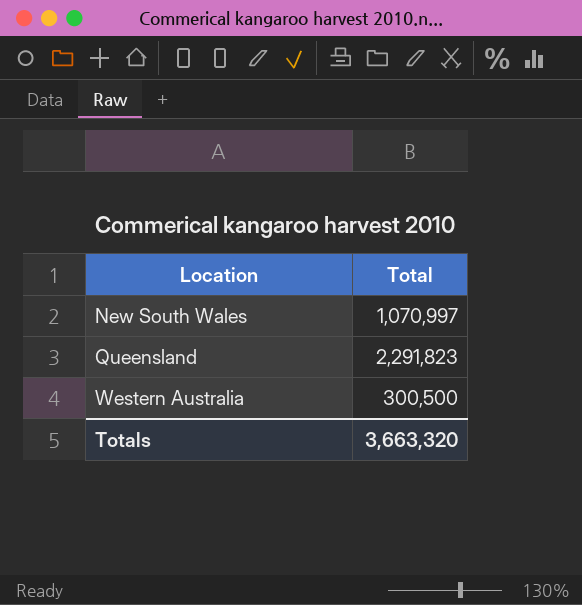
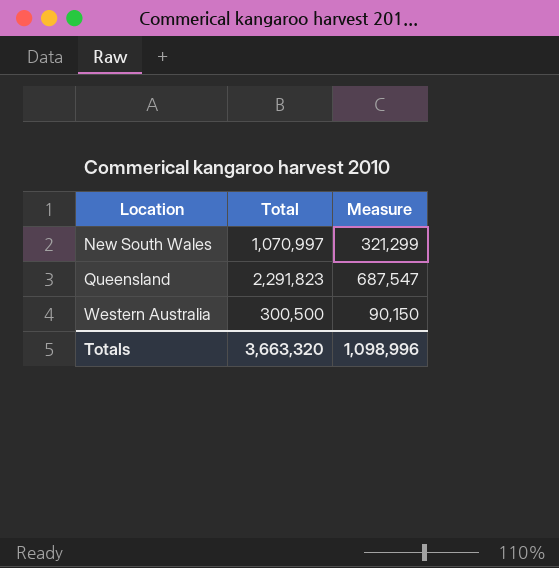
column Measure | formula: none -> [Total] * 0.3

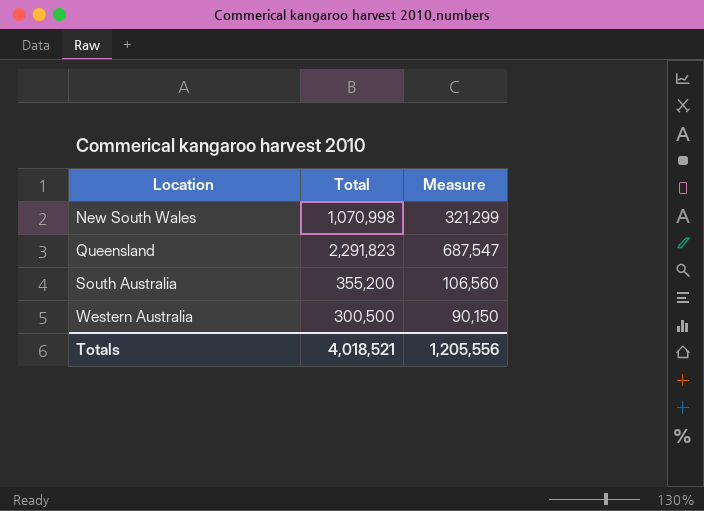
New South Wales | Total: 1,070,997 -> 1,070,998
row South Australia: none -> 355,200 | 106,560
Totals | Total: 3,663,320 -> 4,018,521
Totals | Measure: 1,098,996 -> 1,205,556

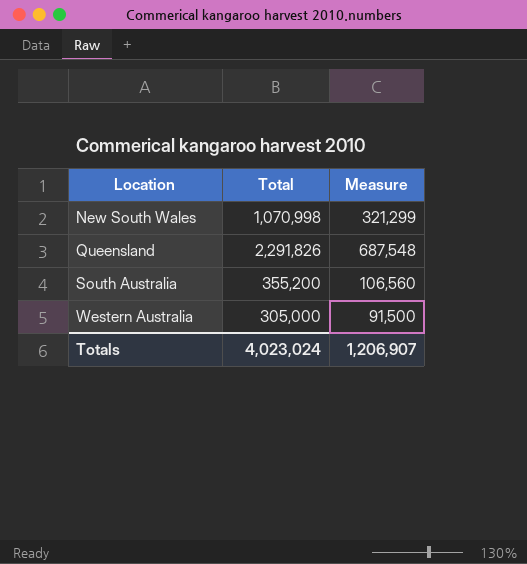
Queensland | Total: 2,291,823 -> 2,291,826
Queensland | Measure: 687,547 -> 687,548
Western Australia | Total: 300,500 -> 305,000
Western Australia | Measure: 90,150 -> 91,500
Totals | Total: 4,018,521 -> 4,023,024
Totals | Measure: 1,205,556 -> 1,206,907

